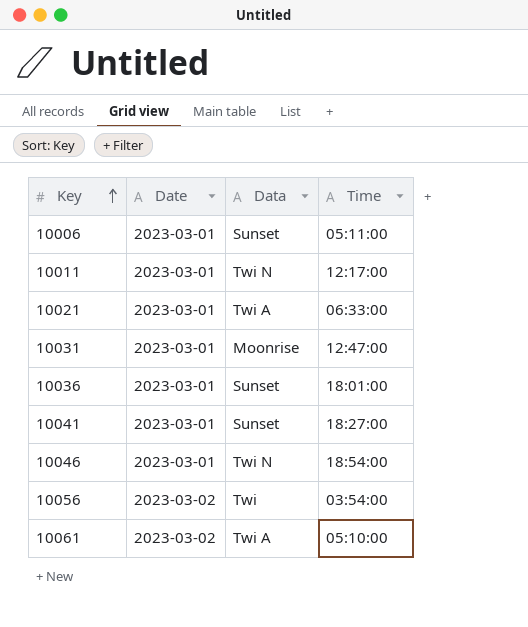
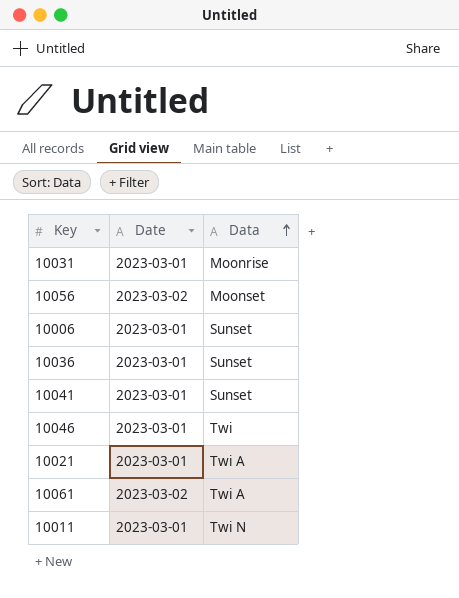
row order: Key ascending -> Data ascending
column Time | position: 4 -> none
10056 | Data: Twi -> Moonset
10046 | Data: Twi N -> Twi

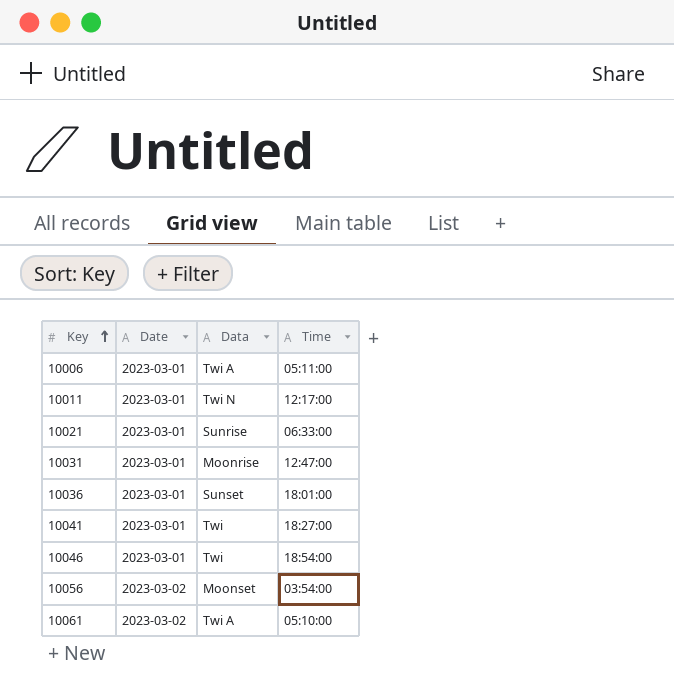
row order: Data ascending -> Key ascending
column Time | position: none -> 4
10006 | Data: Sunset -> Twi A
10021 | Data: Twi A -> Sunrise
10041 | Data: Sunset -> Twi

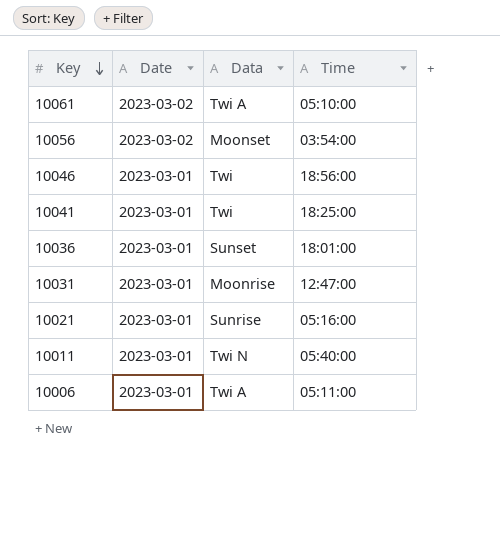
row order: Key ascending -> Key descending
10046 | Time: 18:54:00 -> 18:56:00
10041 | Time: 18:27:00 -> 18:25:00
10021 | Time: 06:33:00 -> 05:16:00
10011 | Time: 12:17:00 -> 05:40:00

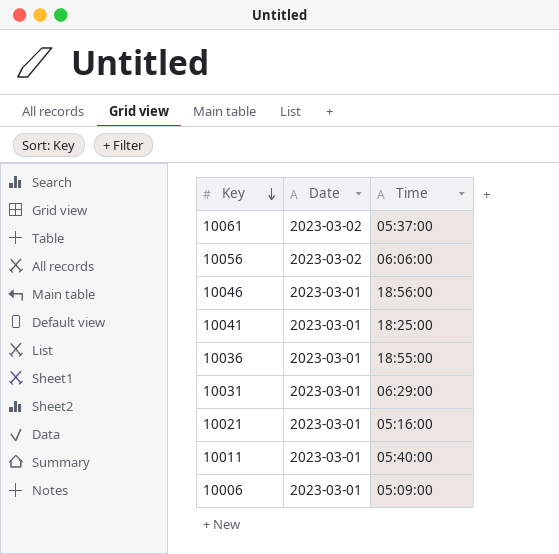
column Data | position: 3 -> none
10061 | Time: 05:10:00 -> 05:37:00
10056 | Time: 03:54:00 -> 06:06:00
10036 | Time: 18:01:00 -> 18:55:00
10031 | Time: 12:47:00 -> 06:29:00
10006 | Time: 05:11:00 -> 05:09:00

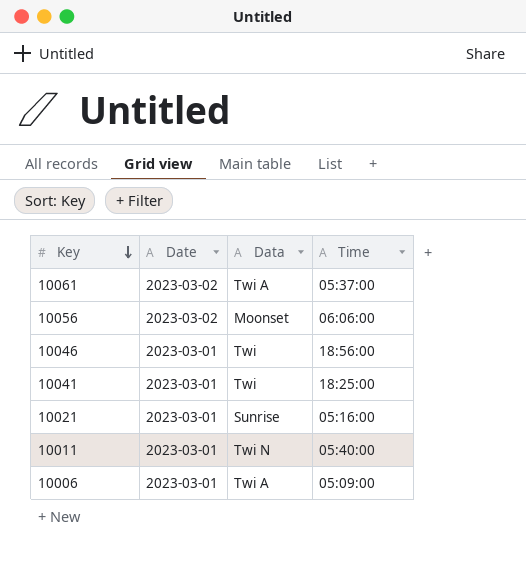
column Data | position: none -> 3
row 10036: 2023-03-01 | 18:55:00 -> none
row 10031: 2023-03-01 | 06:29:00 -> none

